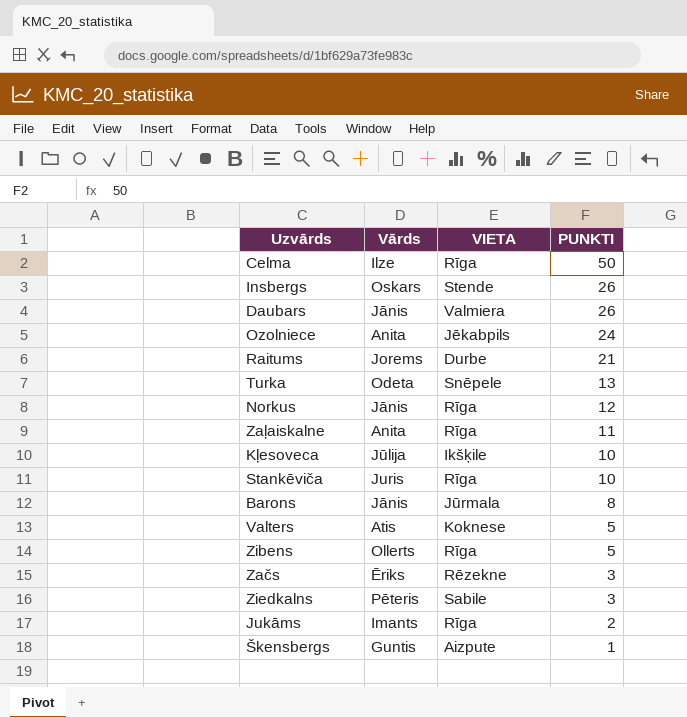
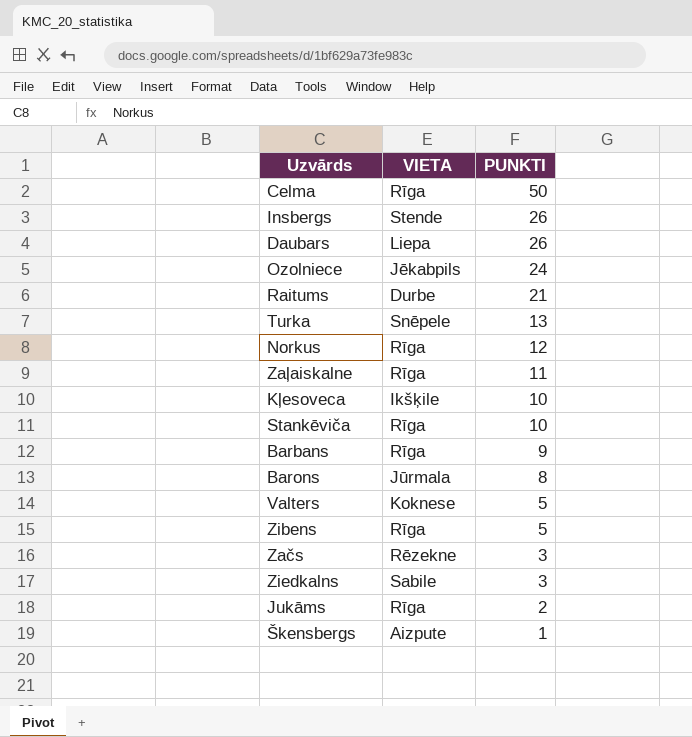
column Vārds | position: 2 -> none
Daubars | VIETA: Valmiera -> Liepa
row Barbans: none -> Rīga | 9

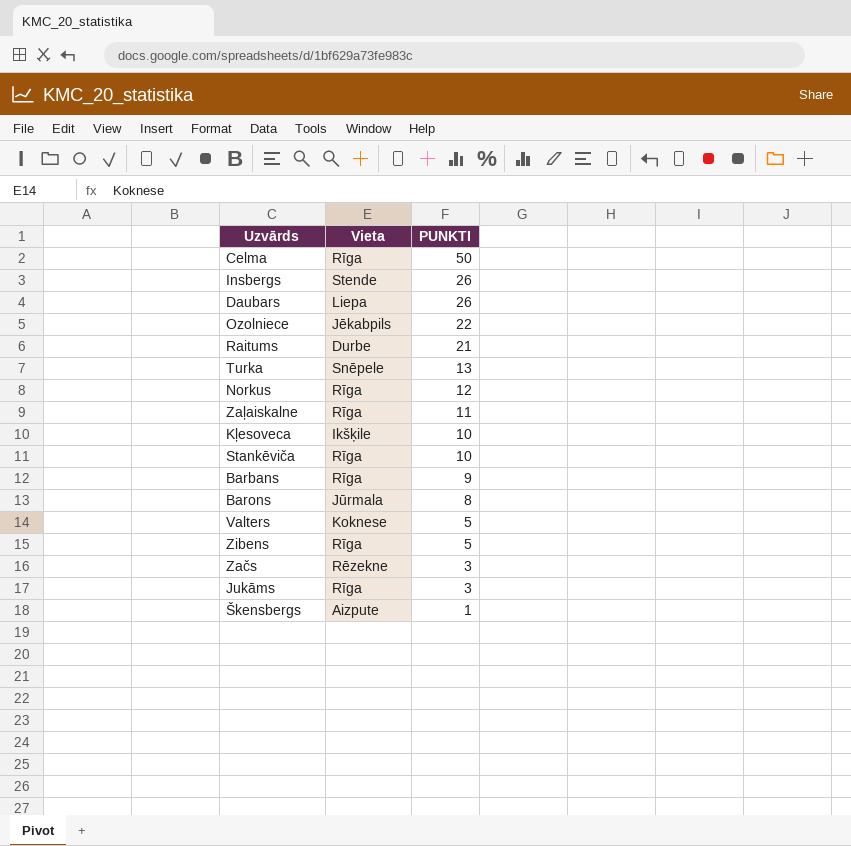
column name: VIETA -> Vieta
row Ziedkalns: Sabile | 3 -> none
Ozolniece | PUNKTI: 24 -> 22
Jukāms | PUNKTI: 2 -> 3

